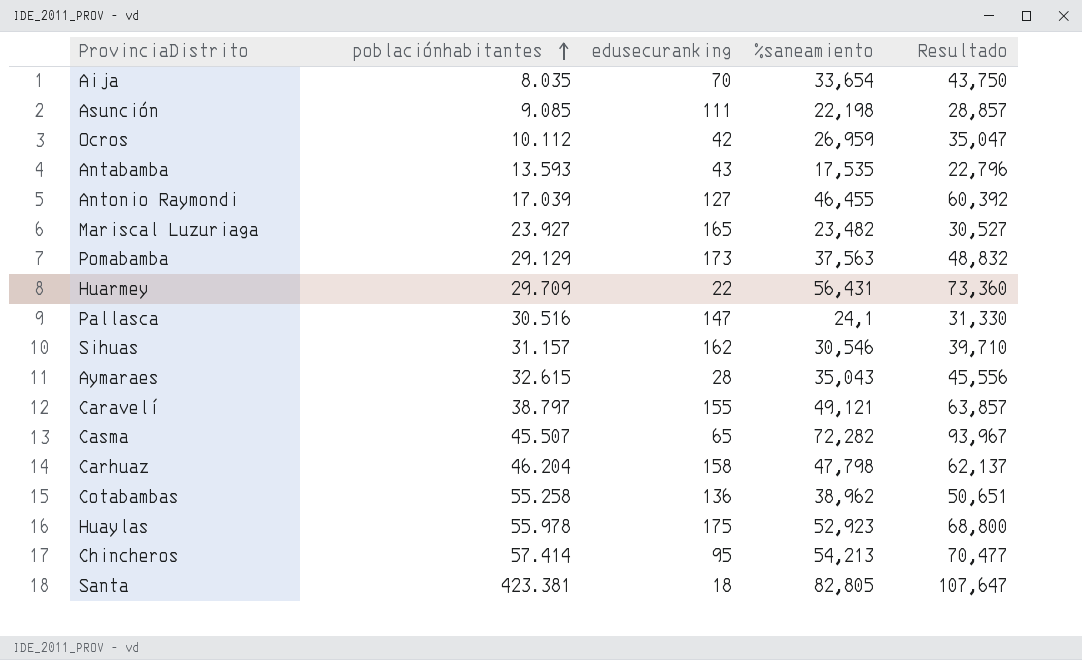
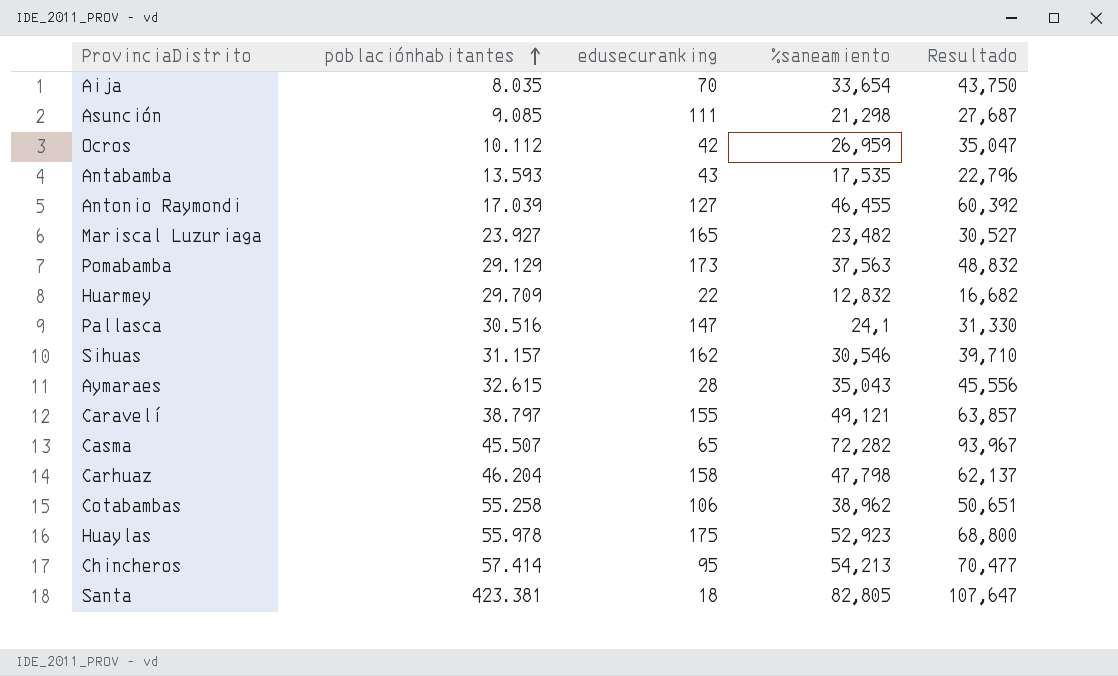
Asunción | %saneamiento: 22,198 -> 21,298
Asunción | Resultado: 28,857 -> 27,687
Huarmey | %saneamiento: 56,431 -> 12,832
Huarmey | Resultado: 73,360 -> 16,682
Cotabambas | edusecuranking: 136 -> 106

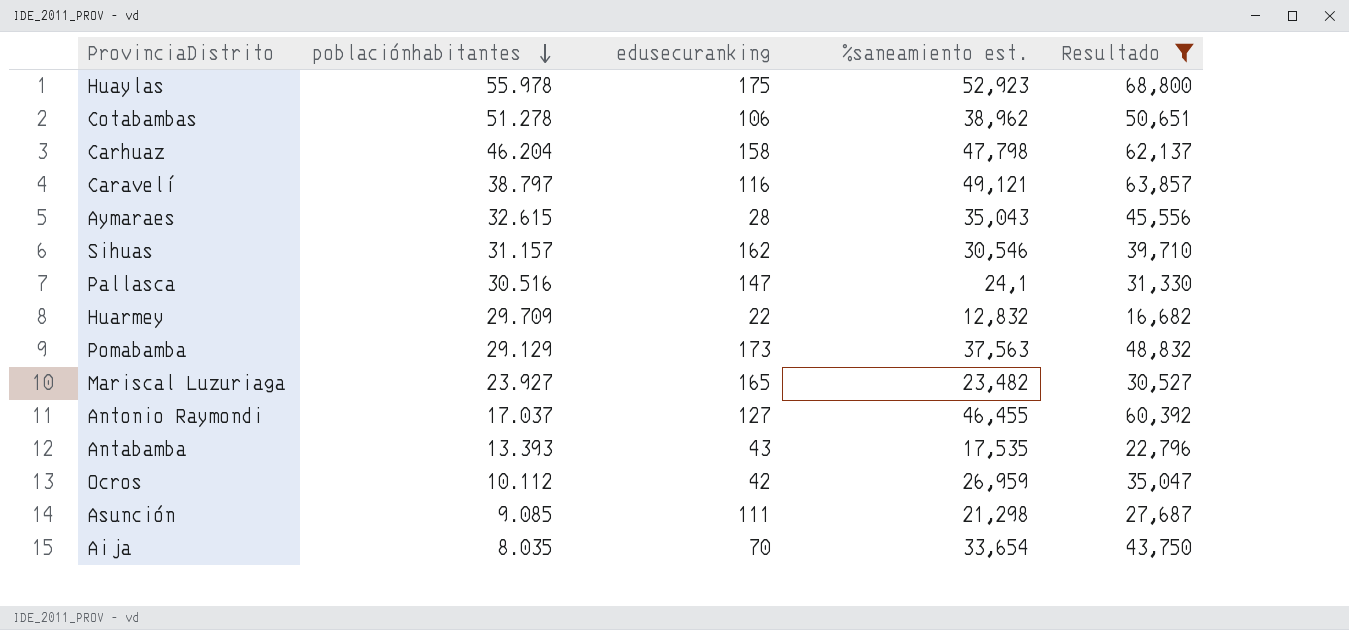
filter: none -> Resultado <= 68,800
row order: poblaciónhabitantes ascending -> poblaciónhabitantes descending
column name: %saneamiento -> %saneamiento est.
Cotabambas | poblaciónhabitantes: 55.258 -> 51.278
Caravelí | edusecuranking: 155 -> 116
Antonio Raymondi | poblaciónhabitantes: 17.039 -> 17.037
Antabamba | poblaciónhabitantes: 13.593 -> 13.393

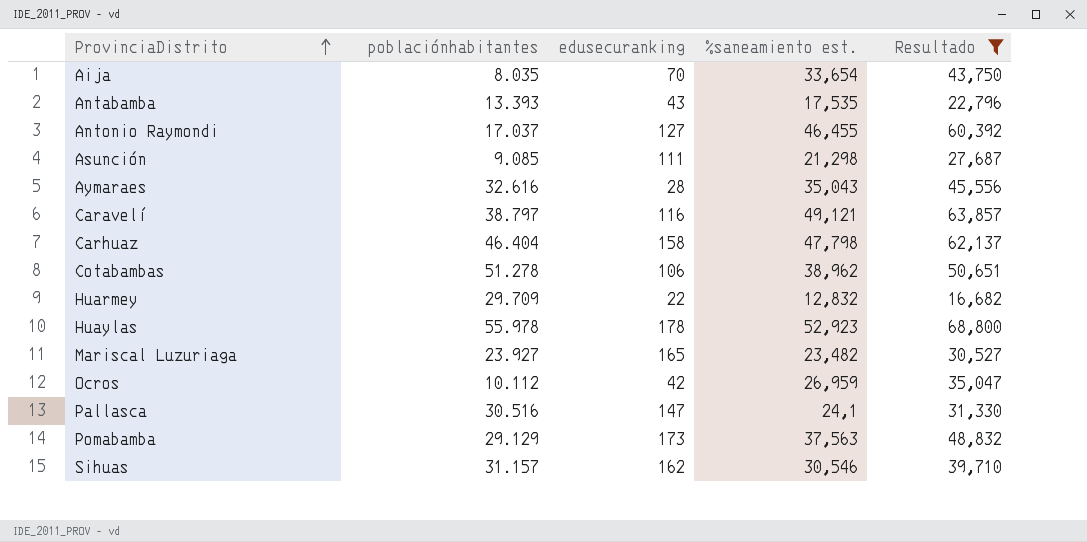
row order: poblaciónhabitantes descending -> ProvinciaDistrito ascending
Aymaraes | poblaciónhabitantes: 32.615 -> 32.616
Carhuaz | poblaciónhabitantes: 46.204 -> 46.404
Huaylas | edusecuranking: 175 -> 178

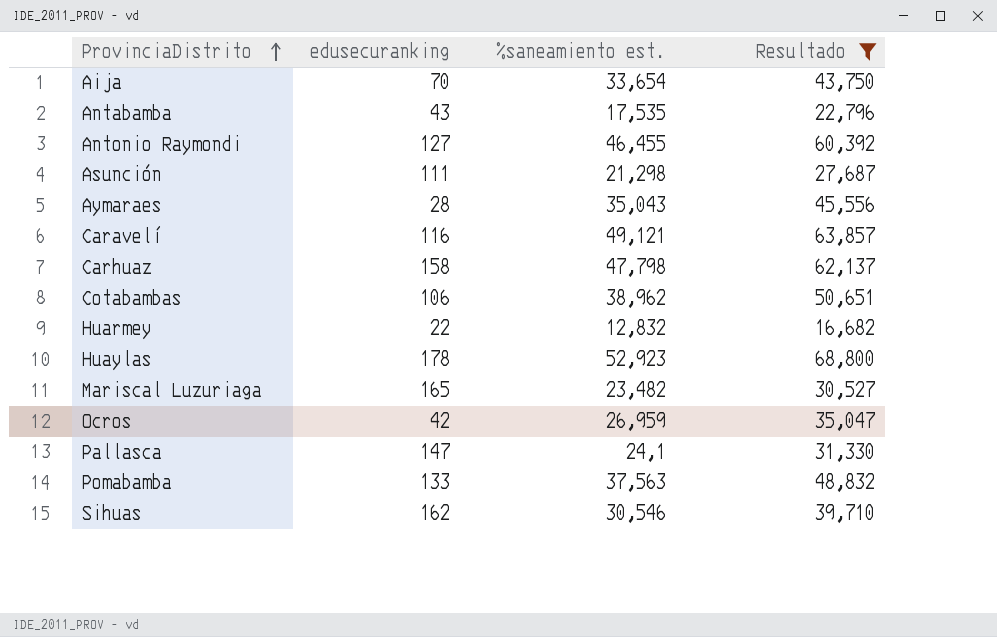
column poblaciónhabitantes | position: 2 -> none
Pomabamba | edusecuranking: 173 -> 133

